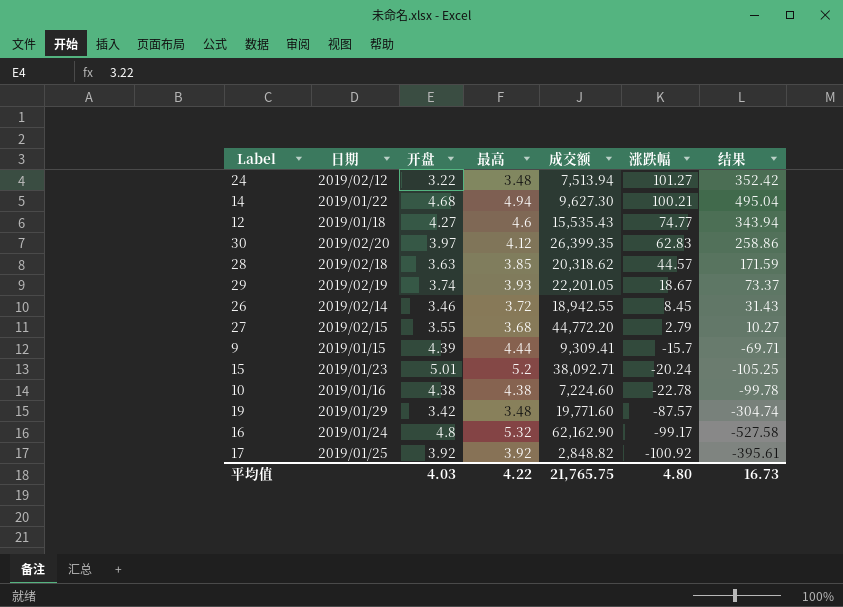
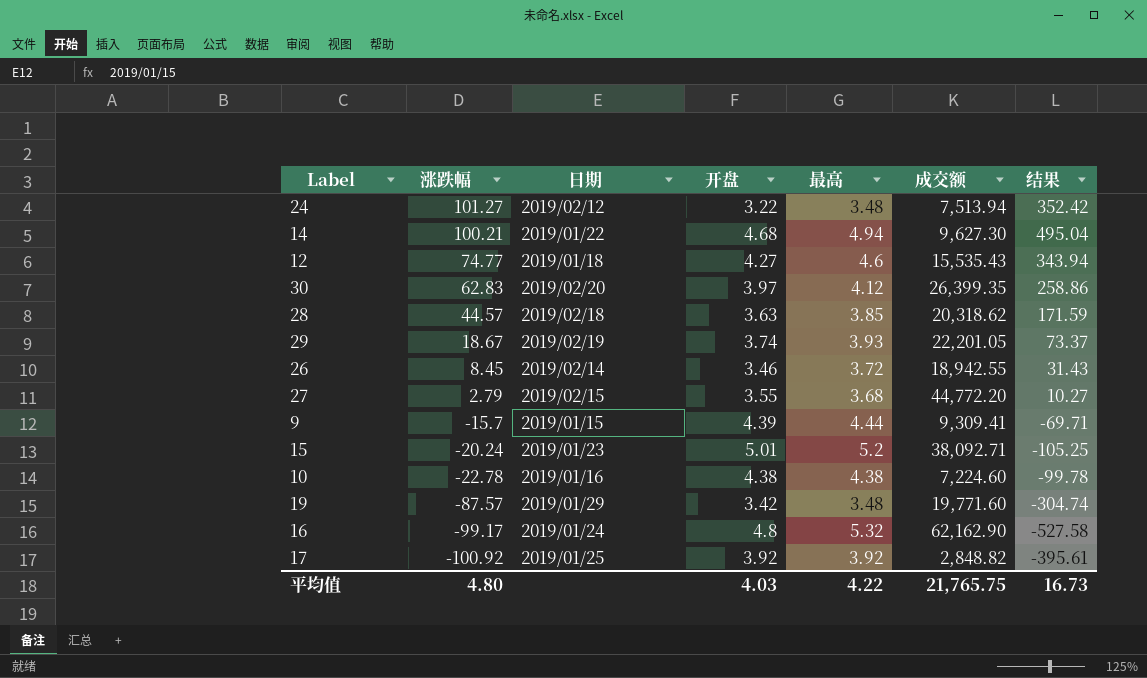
column 涨跌幅 | position: 6 -> 2

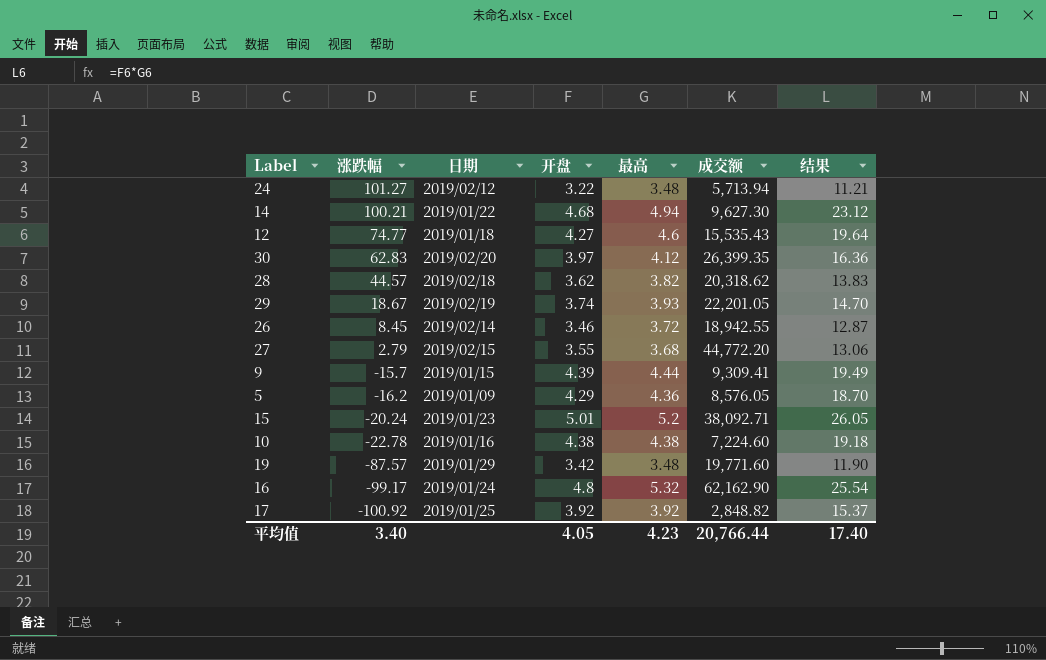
column 结果 | formula: [涨跌幅] * [最高] -> [开盘] * [最高]
24 | 成交额: 7,513.94 -> 5,713.94
28 | 开盘: 3.63 -> 3.62
28 | 最高: 3.85 -> 3.82
row 5: none -> -16.2 | 2019/01/09 | 4.29 | 4.36 | 8,576.05 | 18.70
平均值 | 涨跌幅: 4.80 -> 3.40
平均值 | 开盘: 4.03 -> 4.05
平均值 | 最高: 4.22 -> 4.23
平均值 | 成交额: 21,765.75 -> 20,766.44
平均值 | 结果: 16.73 -> 17.40

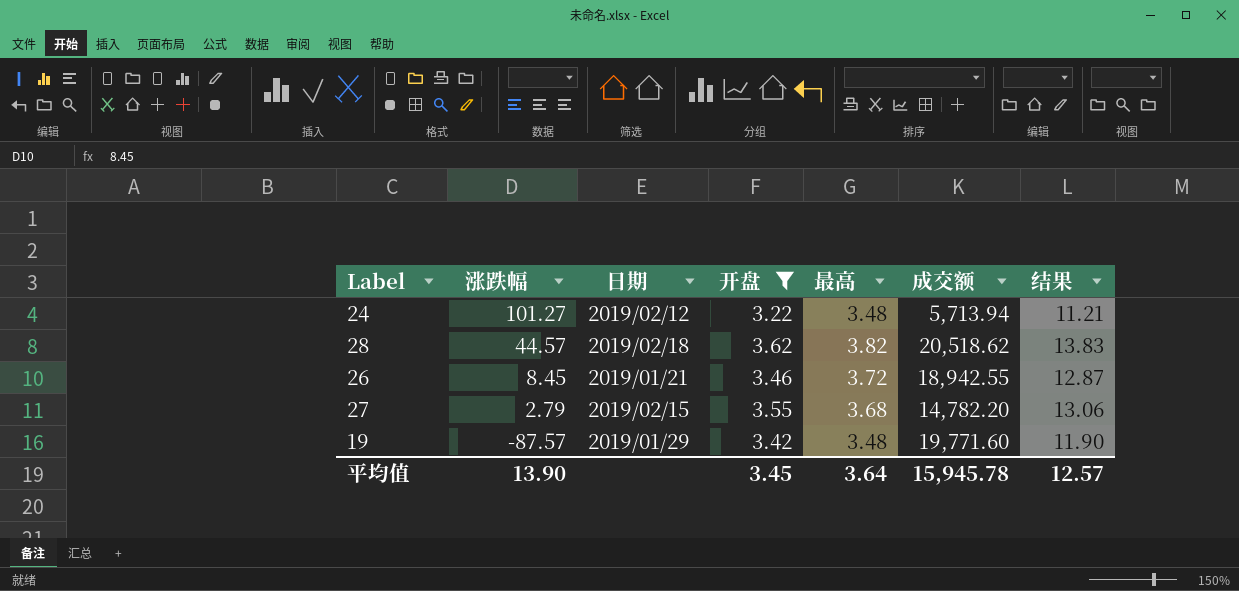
filter: none -> 开盘 <= 3.62
28 | 成交额: 20,318.62 -> 20,518.62
26 | 日期: 2019/02/14 -> 2019/01/21
27 | 成交额: 44,772.20 -> 14,782.20
平均值 | 涨跌幅: 3.40 -> 13.90
平均值 | 开盘: 4.05 -> 3.45
平均值 | 最高: 4.23 -> 3.64
平均值 | 成交额: 20,766.44 -> 15,945.78
平均值 | 结果: 17.40 -> 12.57

